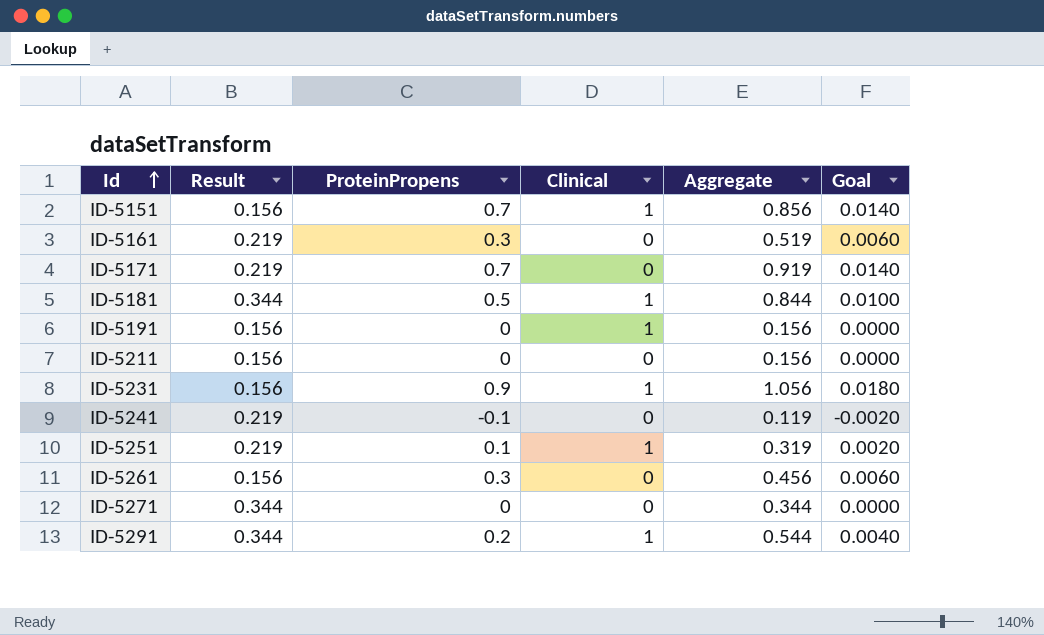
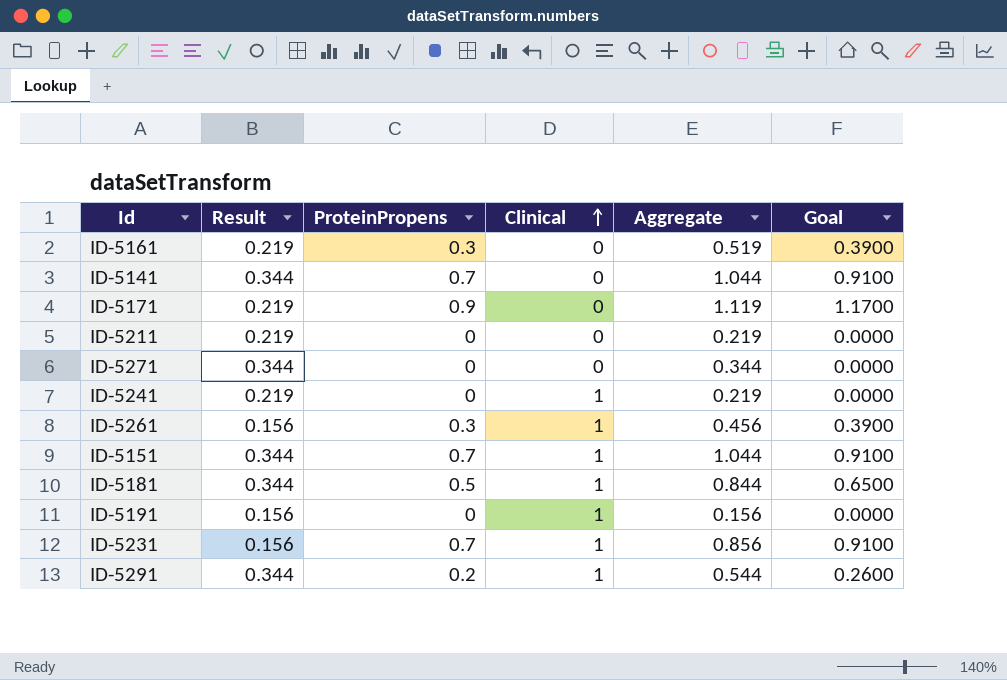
row order: Id ascending -> Clinical ascending
column Goal | formula: [ProteinPropens] * 0.02 -> [ProteinPropens] * 1.3
row ID-5251: 0.219 | 0.1 | 1 | 0.319 | 0.0020 -> none
row ID-5141: none -> 0.344 | 0.7 | 0 | 1.044 | 0.9100
ID-5171 | ProteinPropens: 0.7 -> 0.9
ID-5171 | Aggregate: 0.919 -> 1.119
ID-5211 | Result: 0.156 -> 0.219
ID-5211 | Aggregate: 0.156 -> 0.219
ID-5241 | ProteinPropens: -0.1 -> 0
ID-5241 | Clinical: 0 -> 1
ID-5241 | Aggregate: 0.119 -> 0.219
ID-5261 | Clinical: 0 -> 1
ID-5151 | Result: 0.156 -> 0.344
ID-5151 | Aggregate: 0.856 -> 1.044
ID-5231 | ProteinPropens: 0.9 -> 0.7
ID-5231 | Aggregate: 1.056 -> 0.856

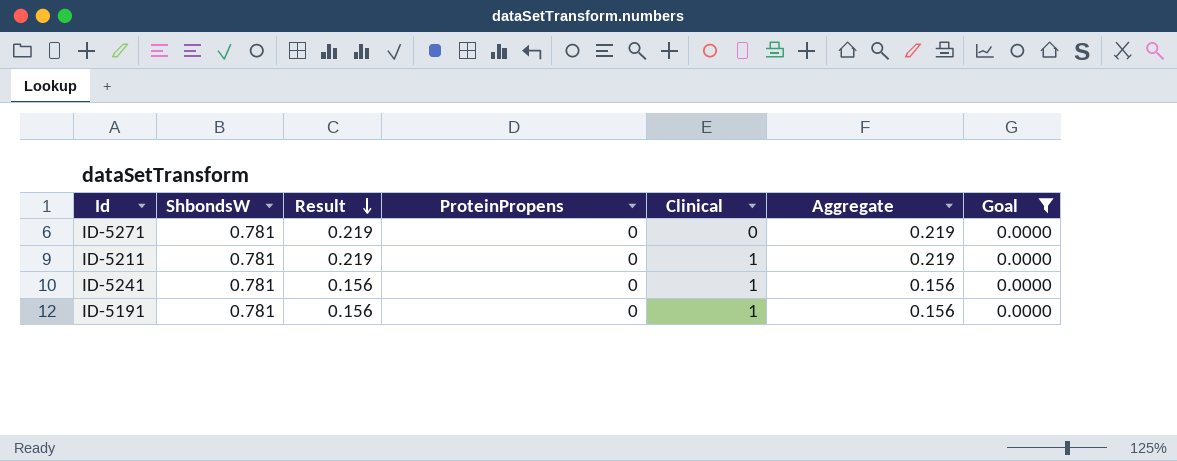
filter: none -> Goal = 0.0000
row order: Clinical ascending -> Result descending
column ShbondsW | position: none -> 2
ID-5271 | Result: 0.344 -> 0.219
ID-5271 | Aggregate: 0.344 -> 0.219
ID-5211 | Clinical: 0 -> 1
ID-5241 | Result: 0.219 -> 0.156
ID-5241 | Aggregate: 0.219 -> 0.156

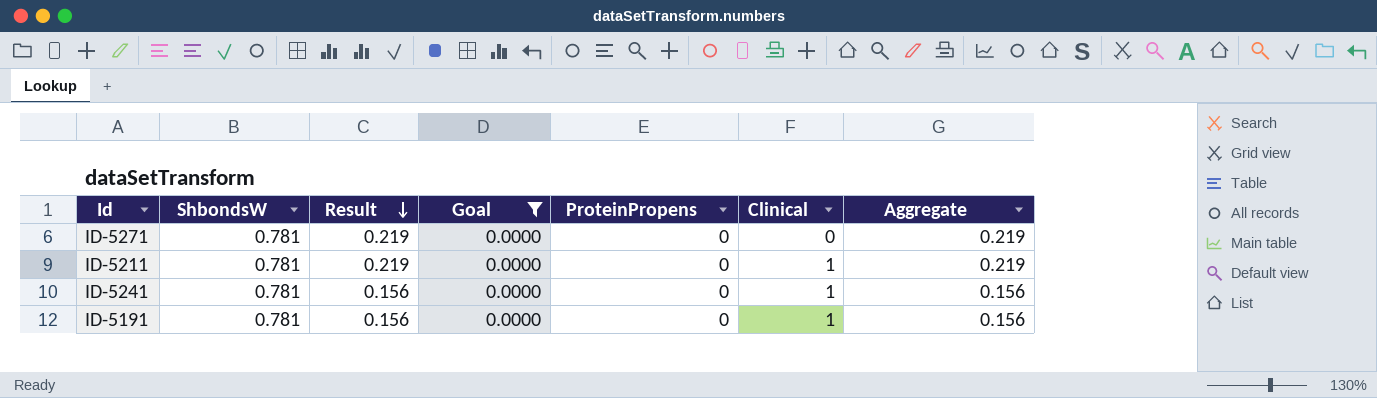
column Goal | position: 7 -> 4

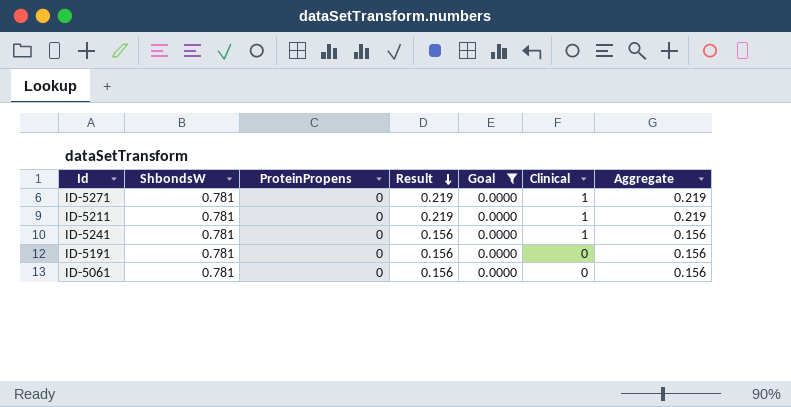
column ProteinPropens | position: 5 -> 3
ID-5271 | Clinical: 0 -> 1
ID-5191 | Clinical: 1 -> 0
row ID-5061: none -> 0.781 | 0 | 0.156 | 0.0000 | 0 | 0.156

